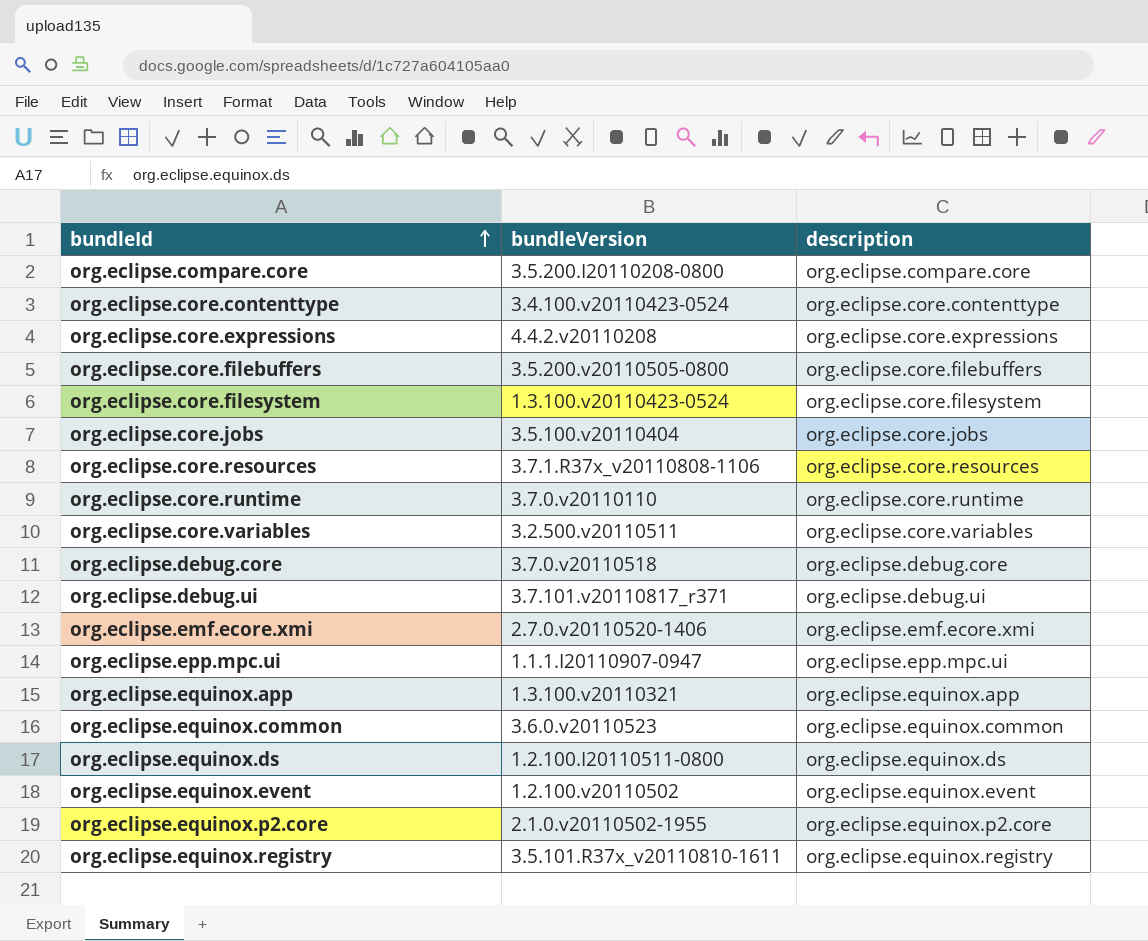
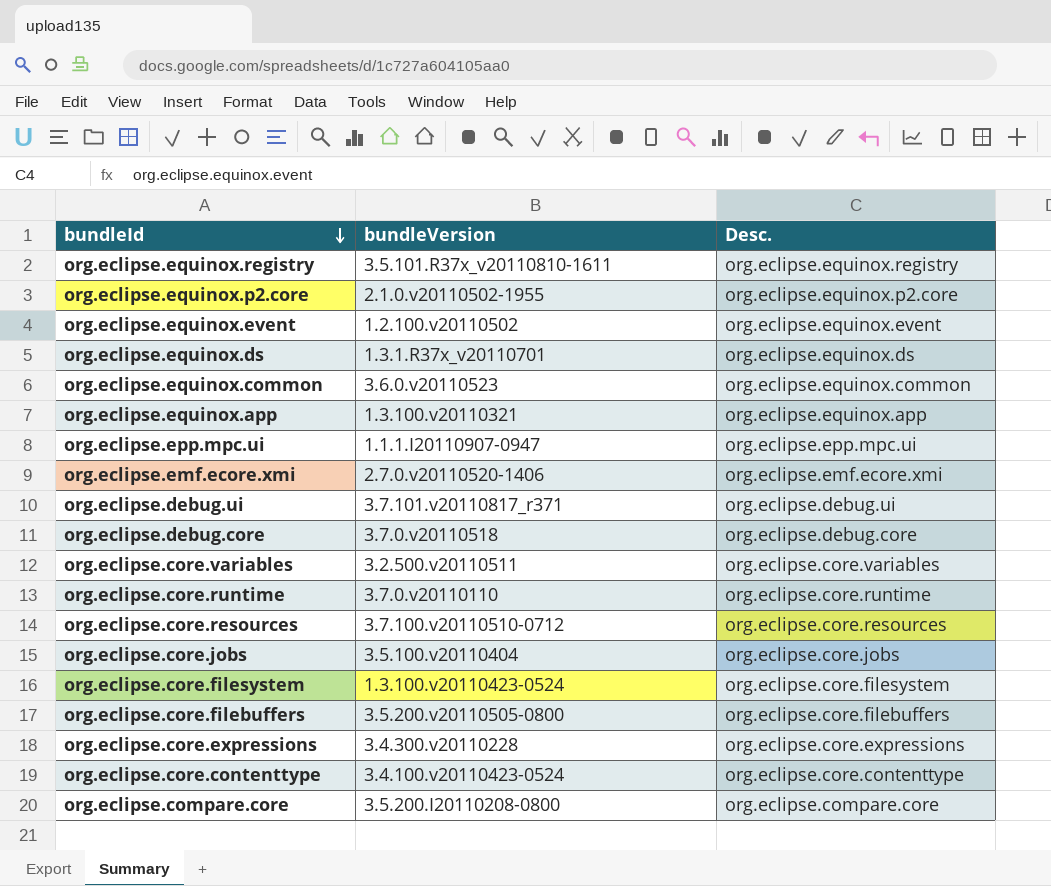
row order: bundleId ascending -> bundleId descending
column name: description -> Desc.
org.eclipse.equinox.ds | bundleVersion: 1.2.100.I20110511-0800 -> 1.3.1.R37x_v20110701
org.eclipse.core.resources | bundleVersion: 3.7.1.R37x_v20110808-1106 -> 3.7.100.v20110510-0712
org.eclipse.core.expressions | bundleVersion: 4.4.2.v20110208 -> 3.4.300.v20110228

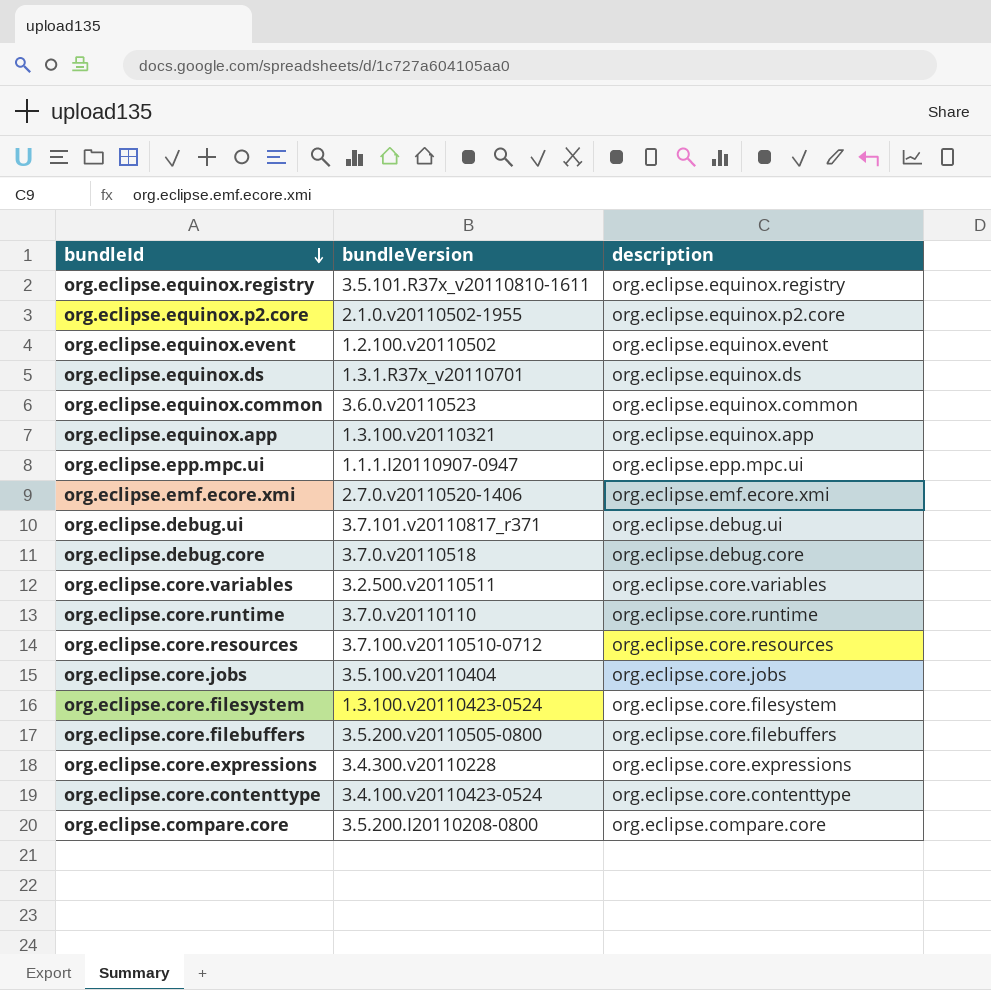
column name: Desc. -> description

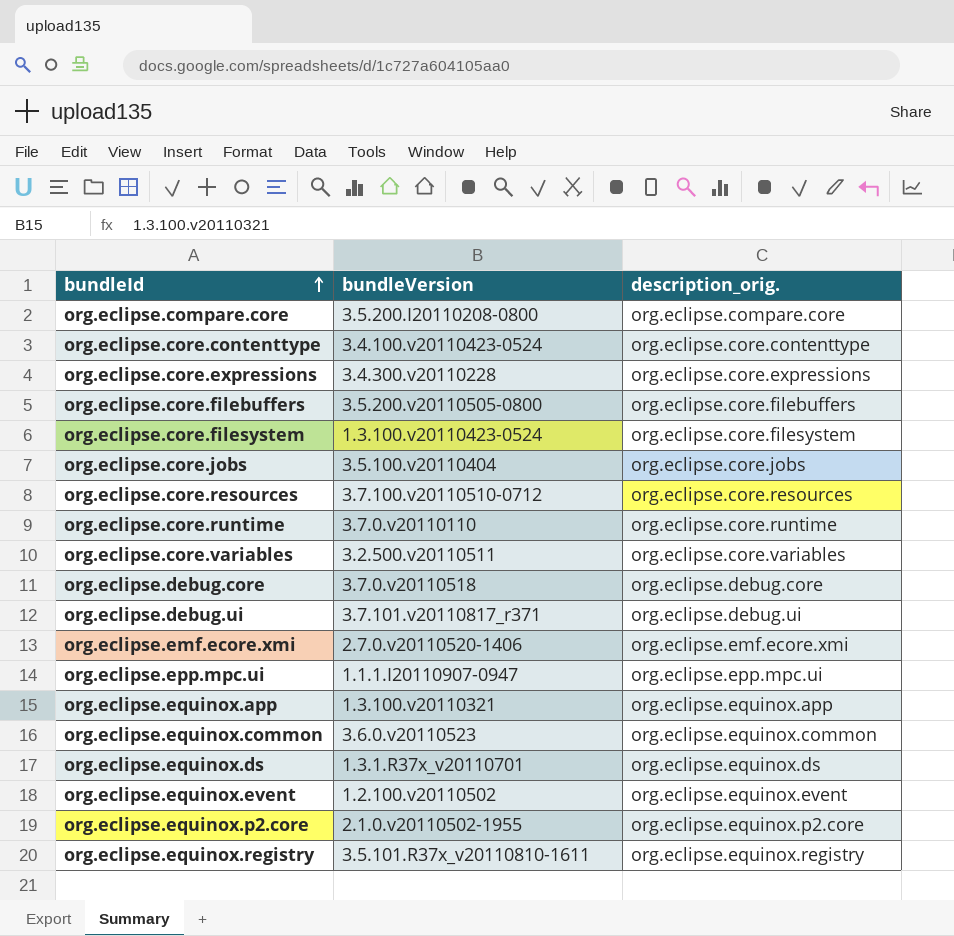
row order: bundleId descending -> bundleId ascending
column name: description -> description_orig.

